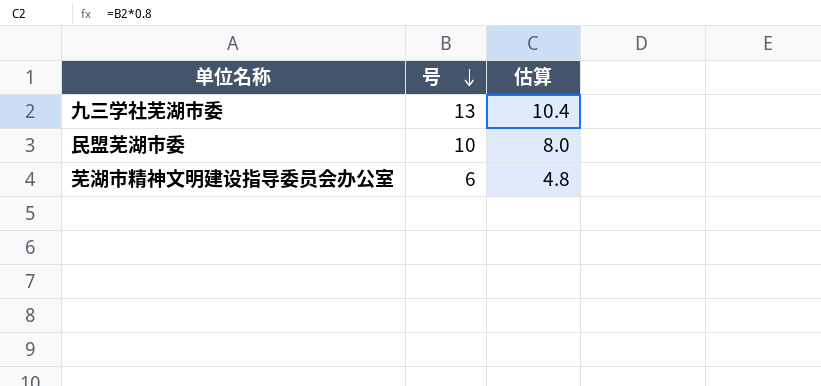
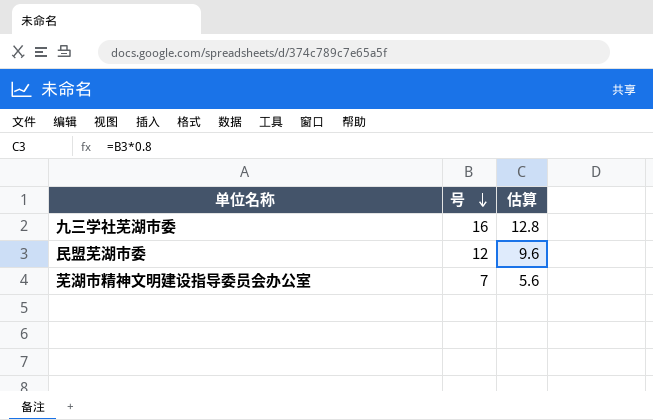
九三学社芜湖市委 | 号: 13 -> 16
九三学社芜湖市委 | 估算: 10.4 -> 12.8
民盟芜湖市委 | 号: 10 -> 12
民盟芜湖市委 | 估算: 8.0 -> 9.6
芜湖市精神文明建设指导委员会办公室 | 号: 6 -> 7
芜湖市精神文明建设指导委员会办公室 | 估算: 4.8 -> 5.6

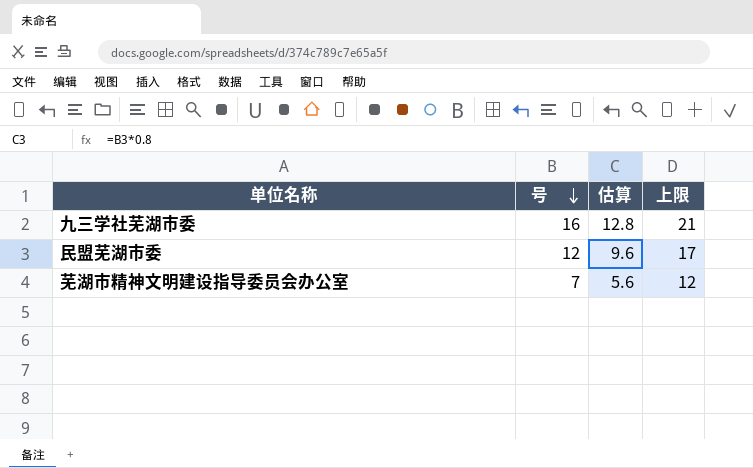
column 上限 | formula: none -> [号] + 5

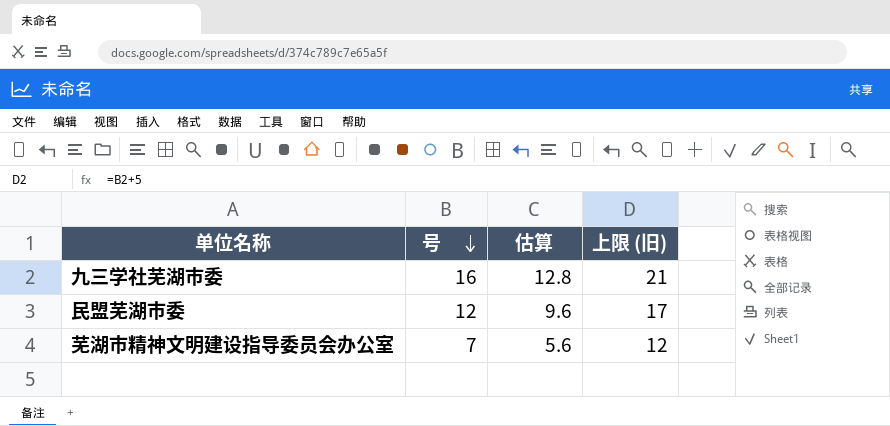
column name: 上限 -> 上限 (旧)

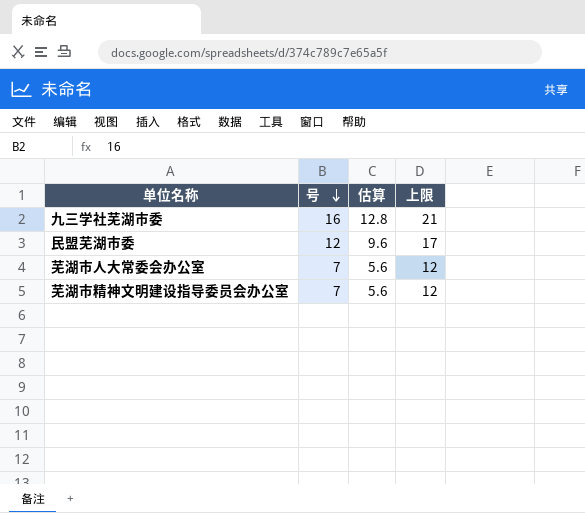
column name: 上限 (旧) -> 上限
row 芜湖市人大常委会办公室: none -> 7 | 5.6 | 12

